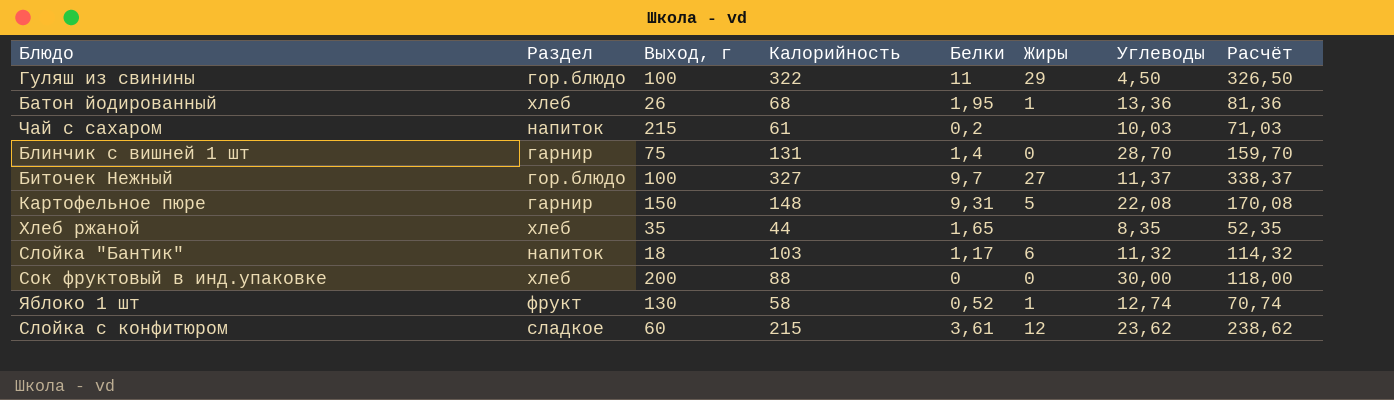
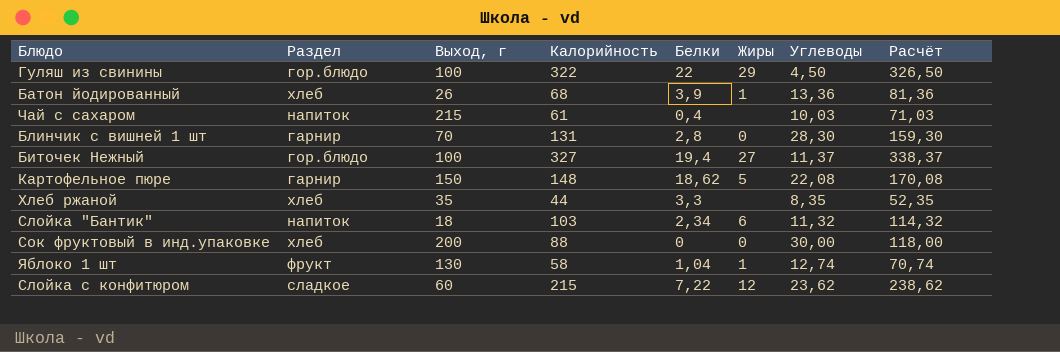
Гуляш из свинины | Белки: 11 -> 22
Батон йодированный | Белки: 1,95 -> 3,9
Чай с сахаром | Белки: 0,2 -> 0,4
Блинчик с вишней 1 шт | Выход, г: 75 -> 70
Блинчик с вишней 1 шт | Белки: 1,4 -> 2,8
Блинчик с вишней 1 шт | Углеводы: 28,70 -> 28,30
Блинчик с вишней 1 шт | Расчёт: 159,70 -> 159,30
Биточек Нежный | Белки: 9,7 -> 19,4
Картофельное пюре | Белки: 9,31 -> 18,62
Хлеб ржаной | Белки: 1,65 -> 3,3
Слойка "Бантик" | Белки: 1,17 -> 2,34
Яблоко 1 шт | Белки: 0,52 -> 1,04
Слойка с конфитюром | Белки: 3,61 -> 7,22

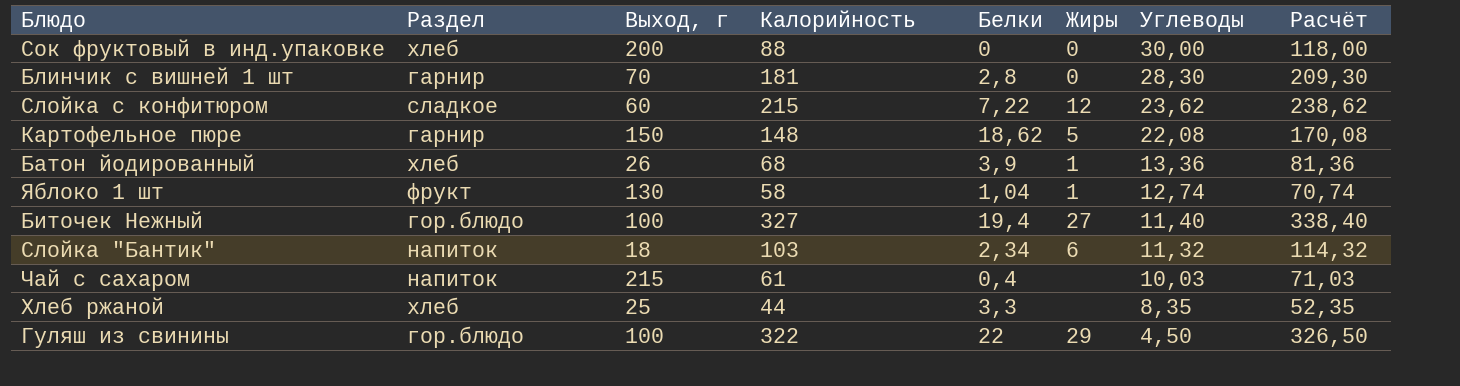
row order: none -> Углеводы descending
Блинчик с вишней 1 шт | Калорийность: 131 -> 181
Блинчик с вишней 1 шт | Расчёт: 159,30 -> 209,30
Биточек Нежный | Углеводы: 11,37 -> 11,40
Биточек Нежный | Расчёт: 338,37 -> 338,40
Хлеб ржаной | Выход, г: 35 -> 25

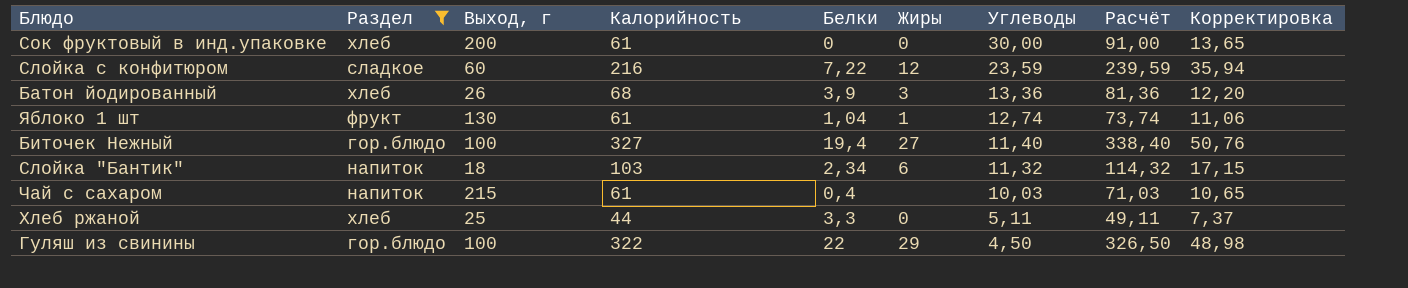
filter: none -> Раздел != гарнир
column Корректировка | formula: none -> [Расчёт] * 0,15
Сок фруктовый в инд.упаковке | Калорийность: 88 -> 61
Сок фруктовый в инд.упаковке | Расчёт: 118,00 -> 91,00
Слойка с конфитюром | Калорийность: 215 -> 216
Слойка с конфитюром | Углеводы: 23,62 -> 23,59
Слойка с конфитюром | Расчёт: 238,62 -> 239,59
Батон йодированный | Жиры: 1 -> 3
Яблоко 1 шт | Калорийность: 58 -> 61
Яблоко 1 шт | Расчёт: 70,74 -> 73,74
Хлеб ржаной | Жиры: none -> 0
Хлеб ржаной | Углеводы: 8,35 -> 5,11
Хлеб ржаной | Расчёт: 52,35 -> 49,11

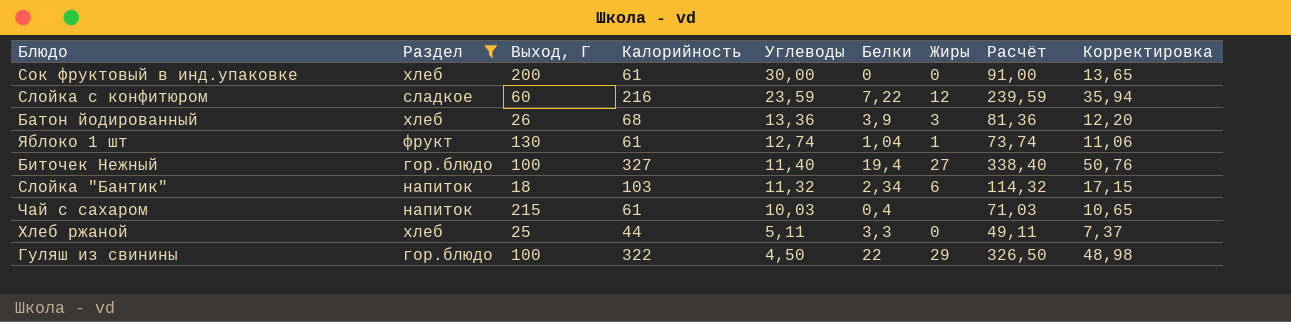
column name: Выход, г -> Выход, Г
column Углеводы | position: 7 -> 5

